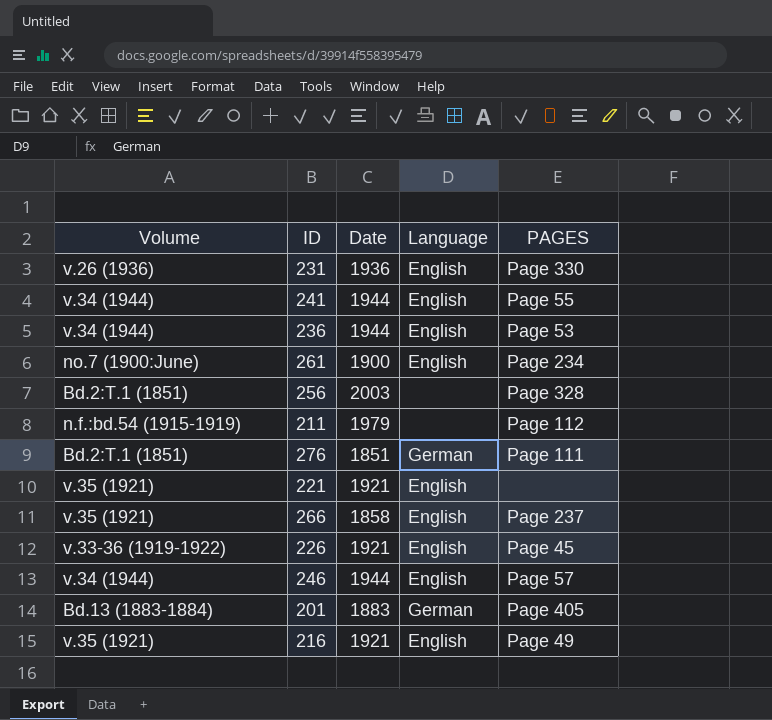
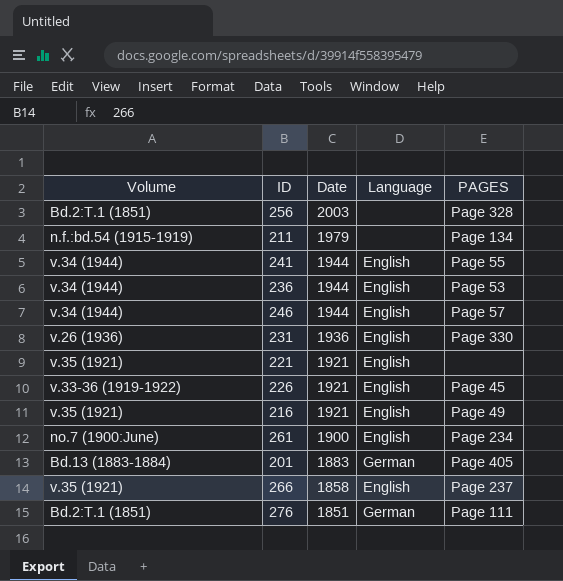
row order: none -> Date descending
211 | PAGES: Page 112 -> Page 134

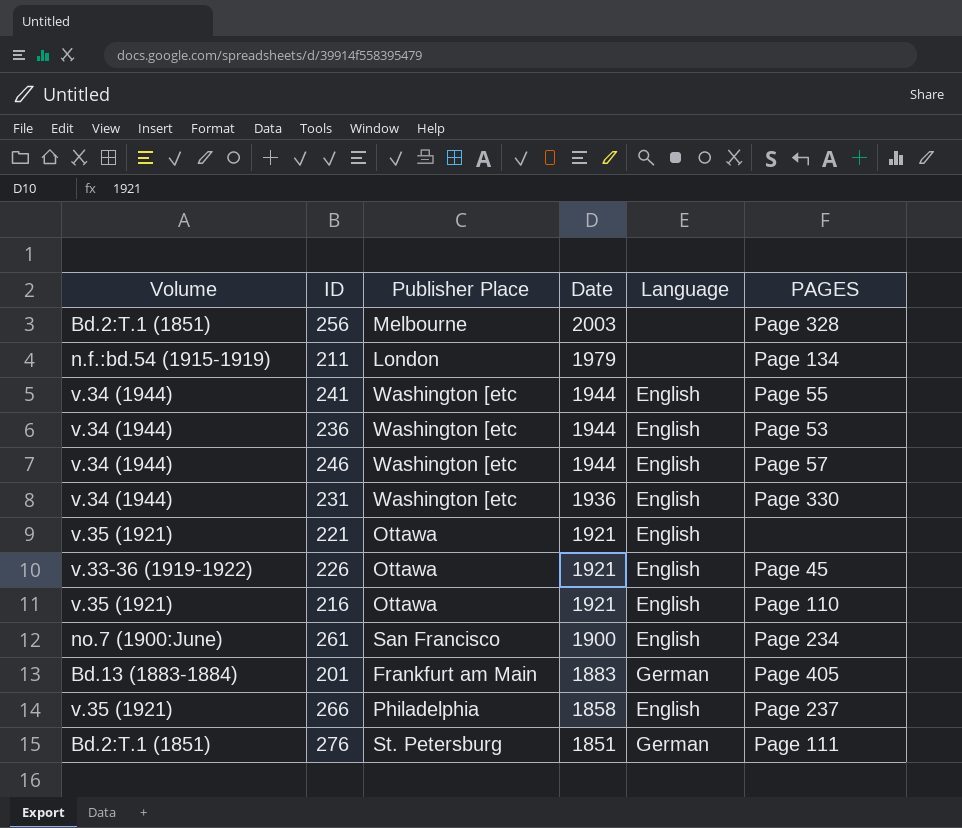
column Publisher Place | position: none -> 3
231 | Volume: v.26 (1936) -> v.34 (1944)
216 | PAGES: Page 49 -> Page 110

